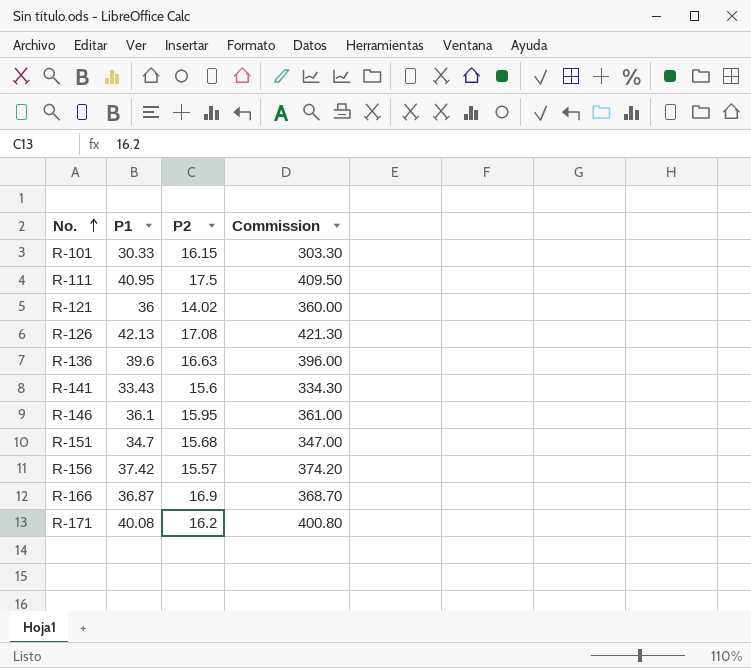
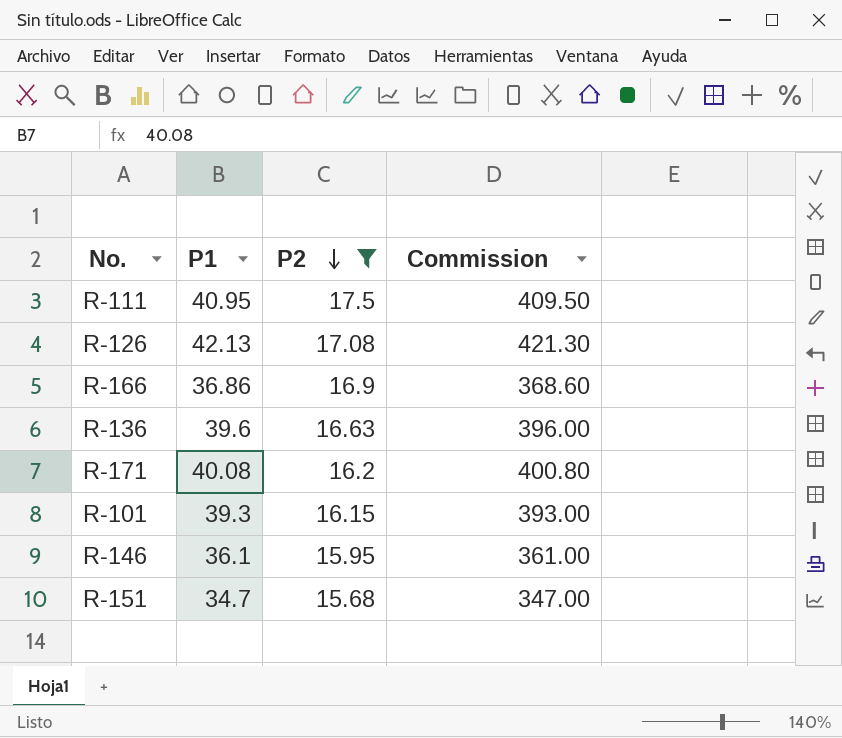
filter: none -> P2 >= 15.68
row order: No. ascending -> P2 descending
R-166 | P1: 36.87 -> 36.86
R-166 | Commission: 368.70 -> 368.60
R-101 | P1: 30.33 -> 39.3
R-101 | Commission: 303.30 -> 393.00

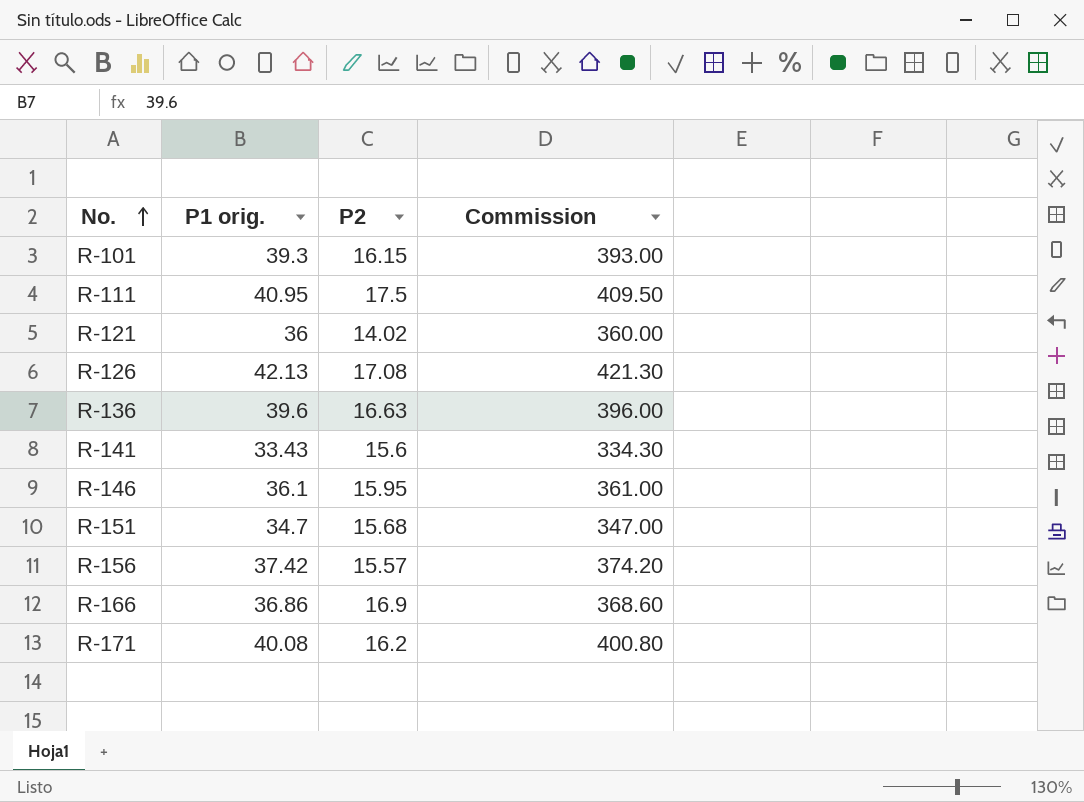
filter: P2 >= 15.68 -> none
row order: P2 descending -> No. ascending
column name: P1 -> P1 orig.

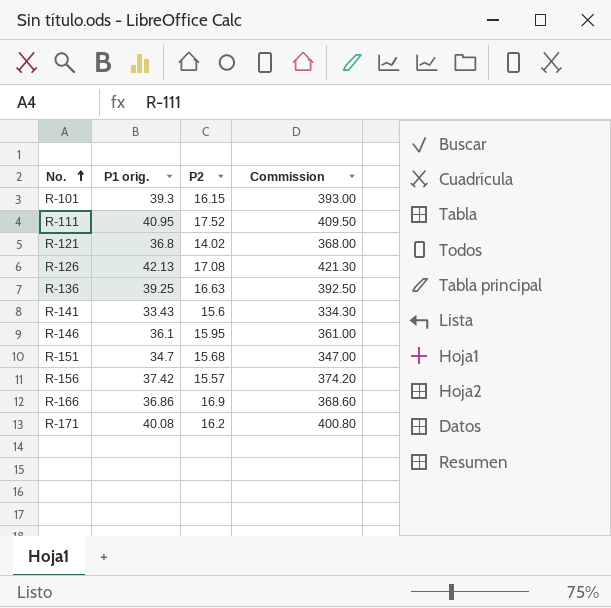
R-111 | P2: 17.5 -> 17.52
R-121 | P1 orig.: 36 -> 36.8
R-121 | Commission: 360.00 -> 368.00
R-136 | P1 orig.: 39.6 -> 39.25
R-136 | Commission: 396.00 -> 392.50

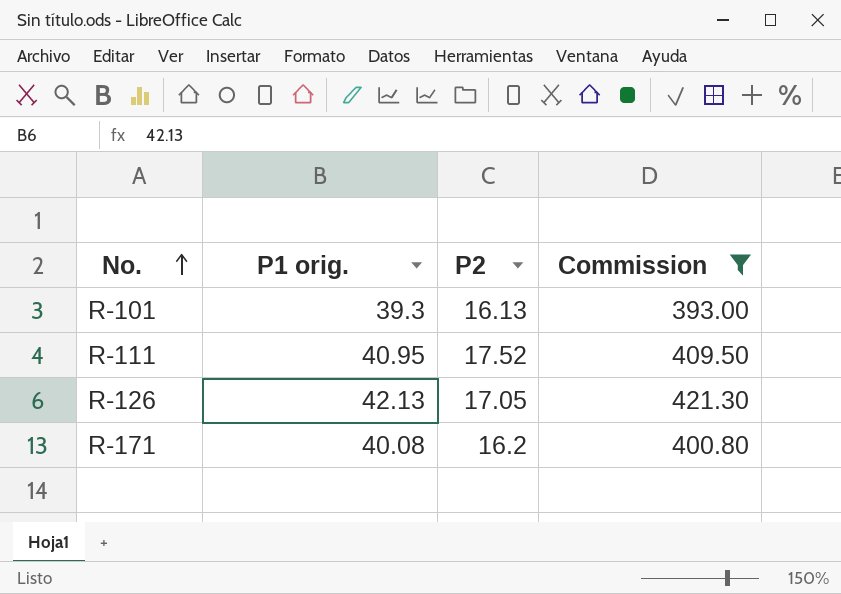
filter: none -> Commission >= 393.00
R-101 | P2: 16.15 -> 16.13
R-126 | P2: 17.08 -> 17.05

